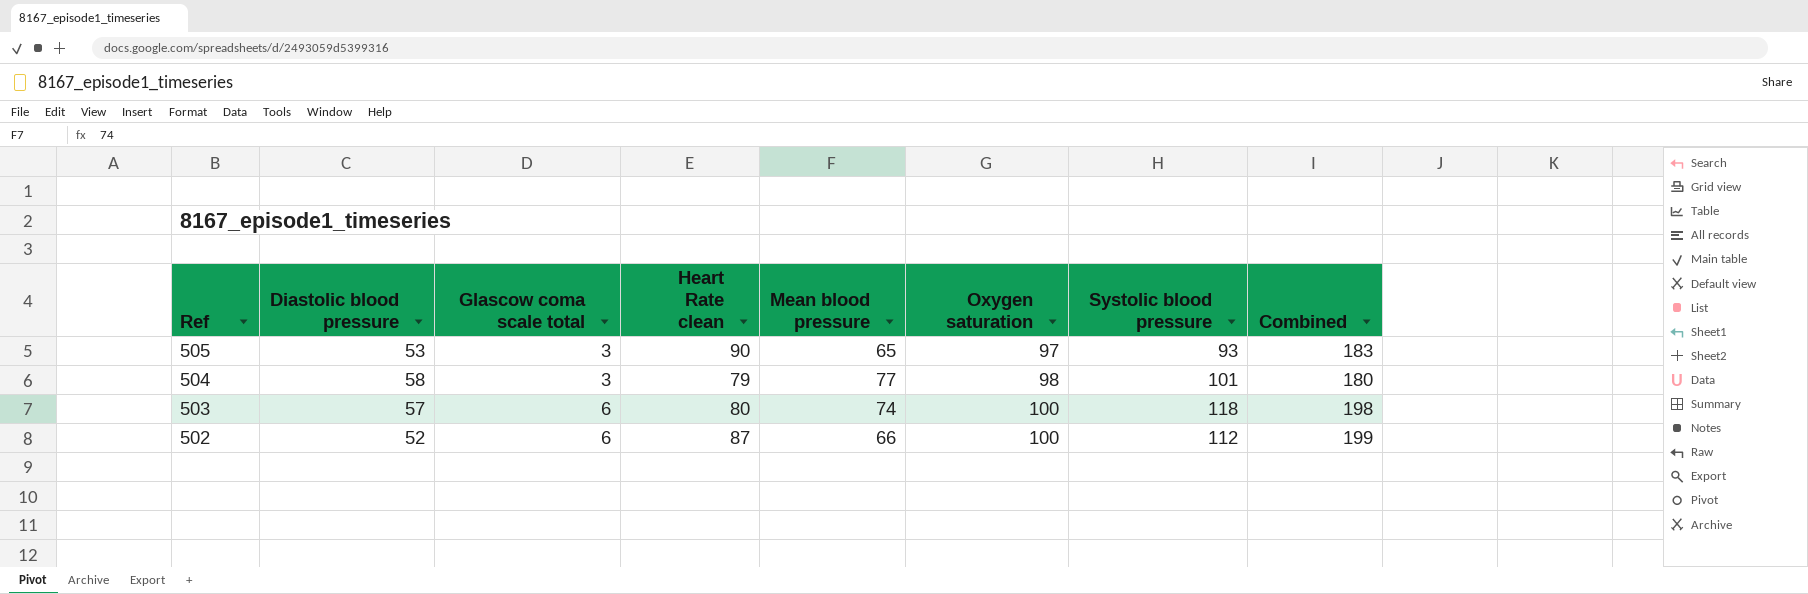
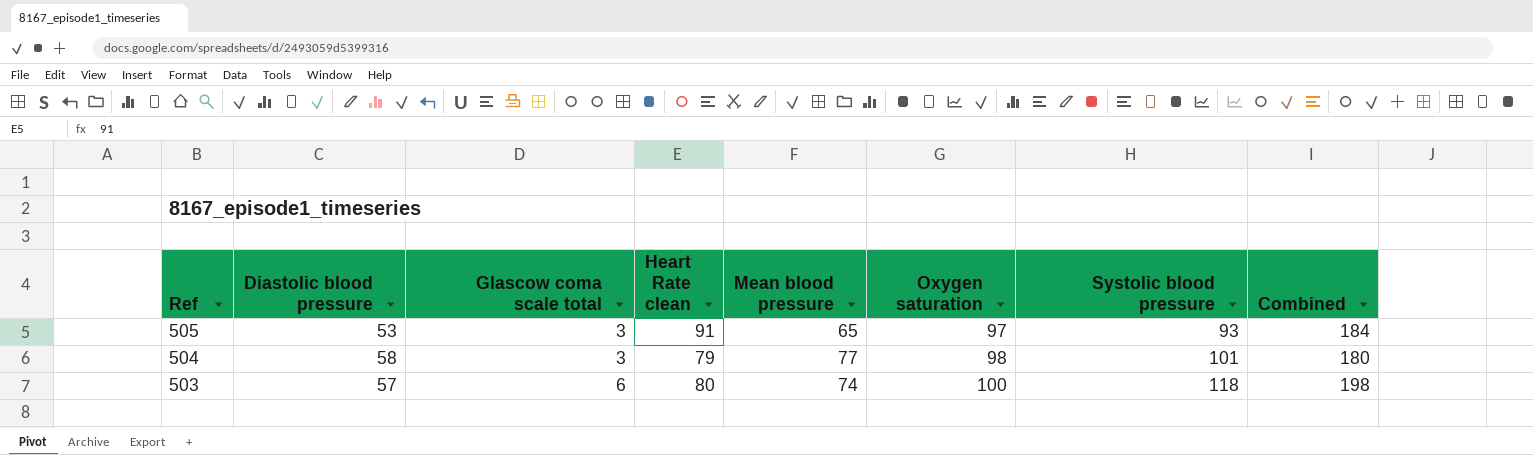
row 502: 52 | 6 | 87 | 66 | 100 | 112 | 199 -> none
505 | Heart Rate clean: 90 -> 91
505 | Combined: 183 -> 184

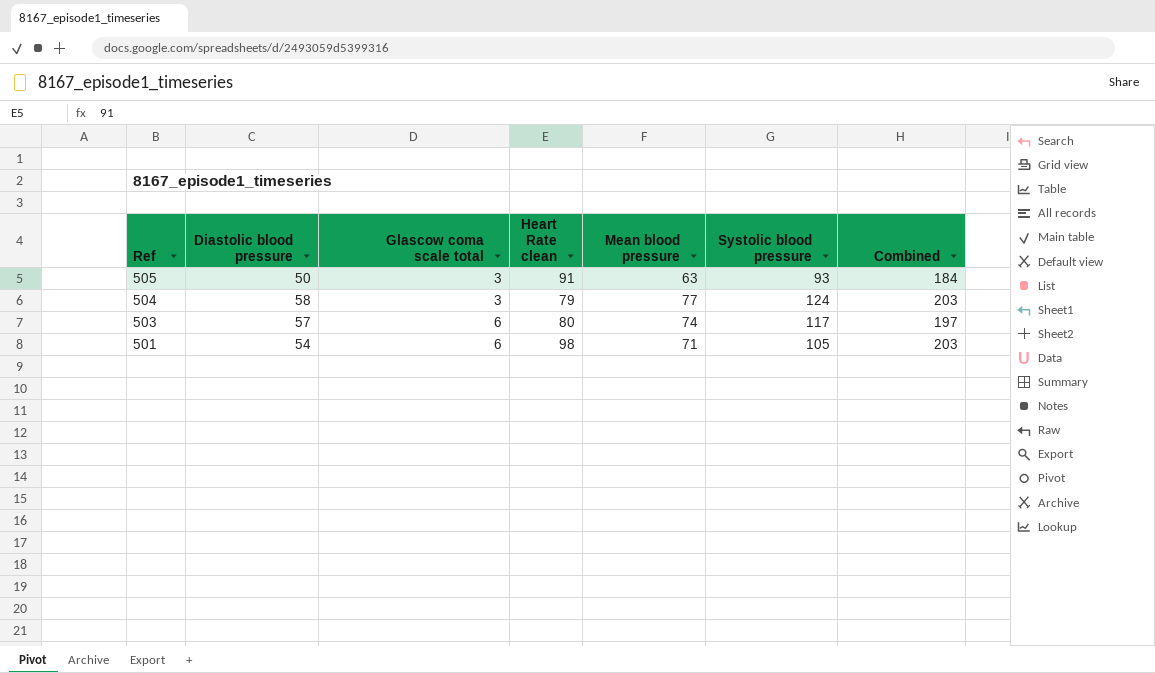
column Oxygen saturation | position: 6 -> none
505 | Diastolic blood pressure: 53 -> 50
505 | Mean blood pressure: 65 -> 63
504 | Systolic blood pressure: 101 -> 124
504 | Combined: 180 -> 203
503 | Systolic blood pressure: 118 -> 117
503 | Combined: 198 -> 197
row 501: none -> 54 | 6 | 98 | 71 | 105 | 203

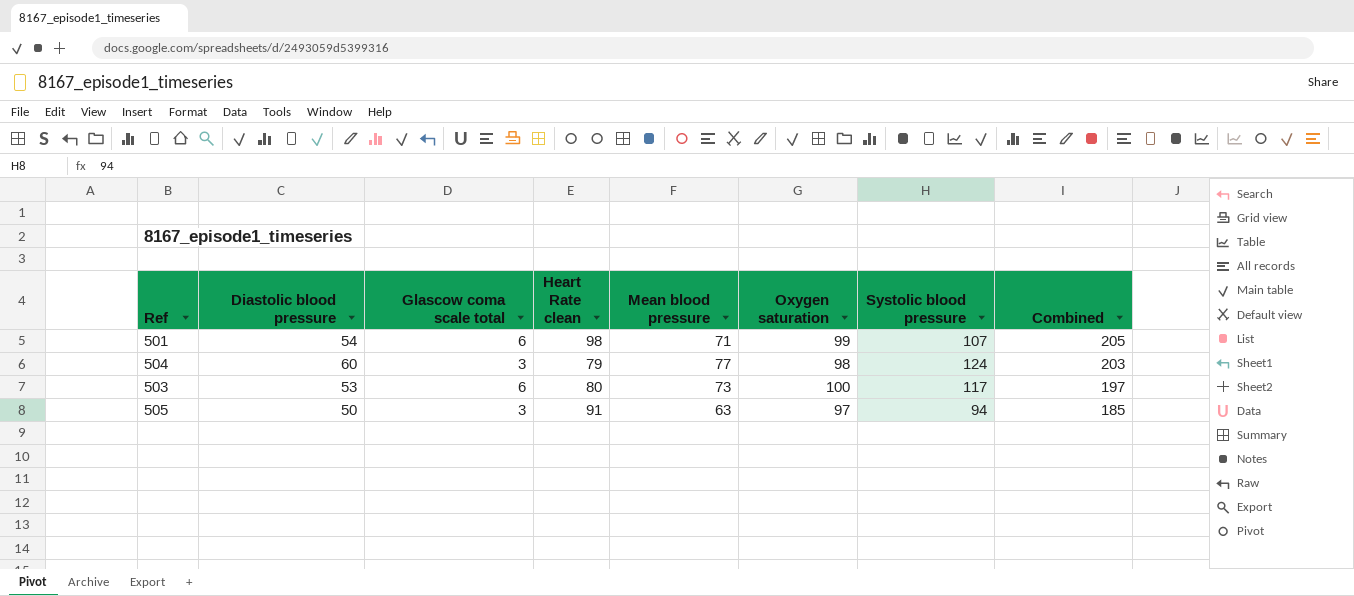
row order: Ref descending -> Combined descending
column Oxygen saturation | position: none -> 6
501 | Systolic blood pressure: 105 -> 107
501 | Combined: 203 -> 205
504 | Diastolic blood pressure: 58 -> 60
503 | Diastolic blood pressure: 57 -> 53
503 | Mean blood pressure: 74 -> 73
505 | Systolic blood pressure: 93 -> 94
505 | Combined: 184 -> 185

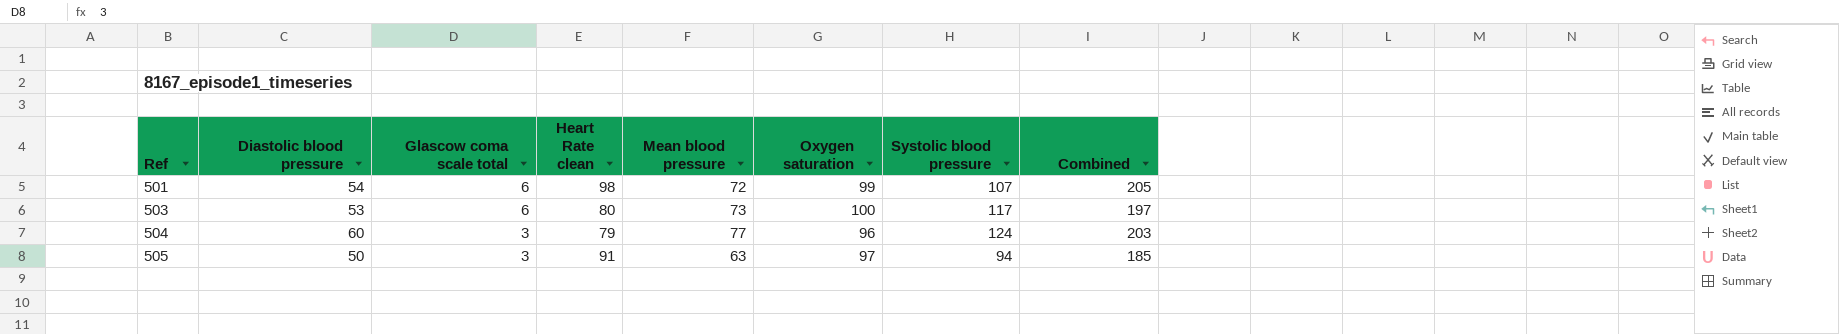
row order: Combined descending -> Ref ascending
501 | Mean blood pressure: 71 -> 72
504 | Oxygen saturation: 98 -> 96

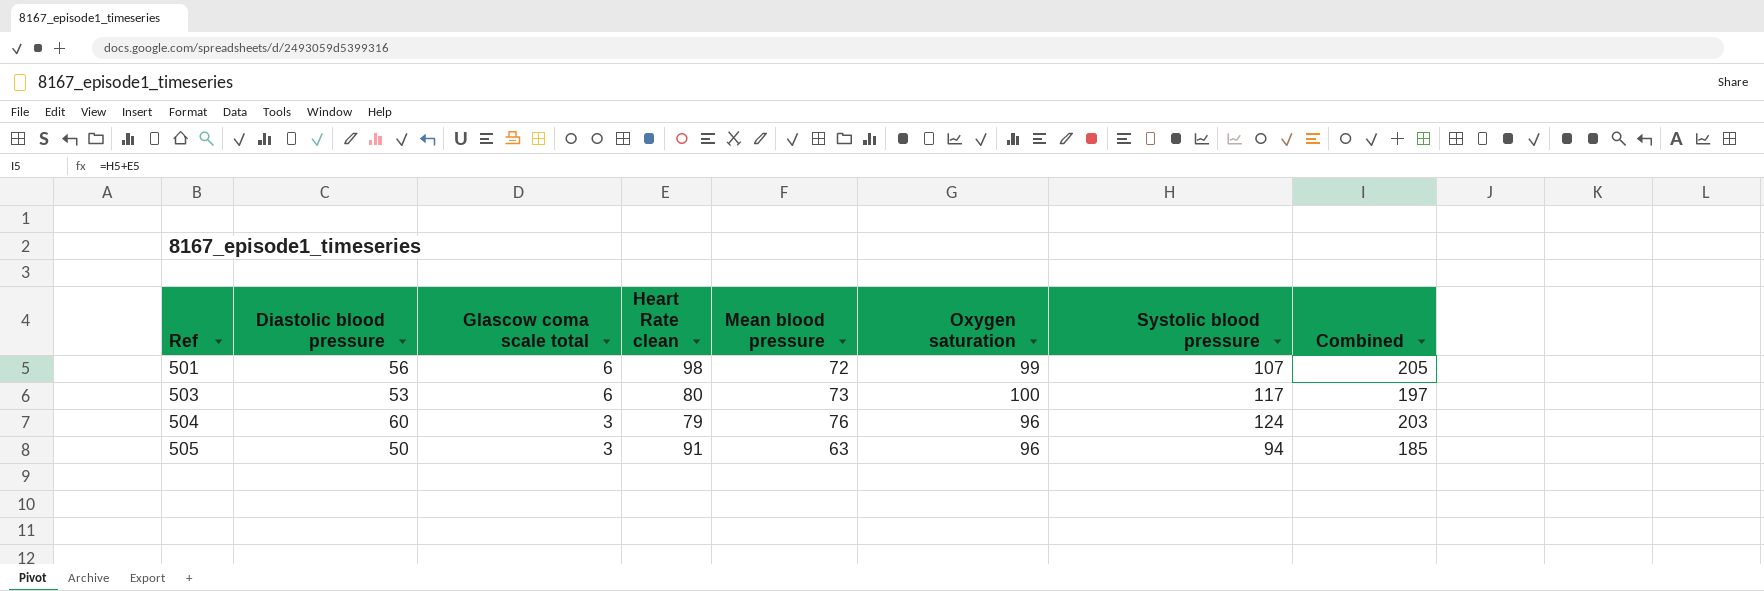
501 | Diastolic blood pressure: 54 -> 56
504 | Mean blood pressure: 77 -> 76
505 | Oxygen saturation: 97 -> 96

